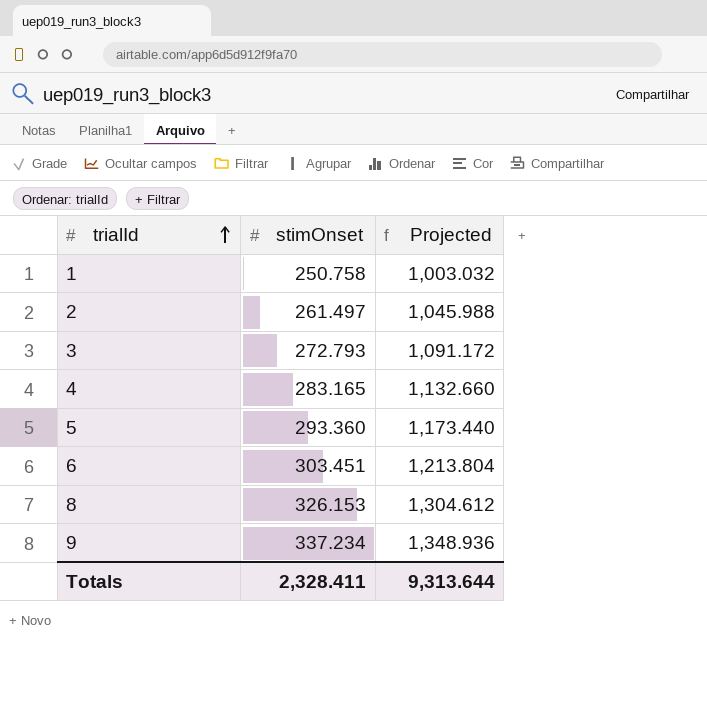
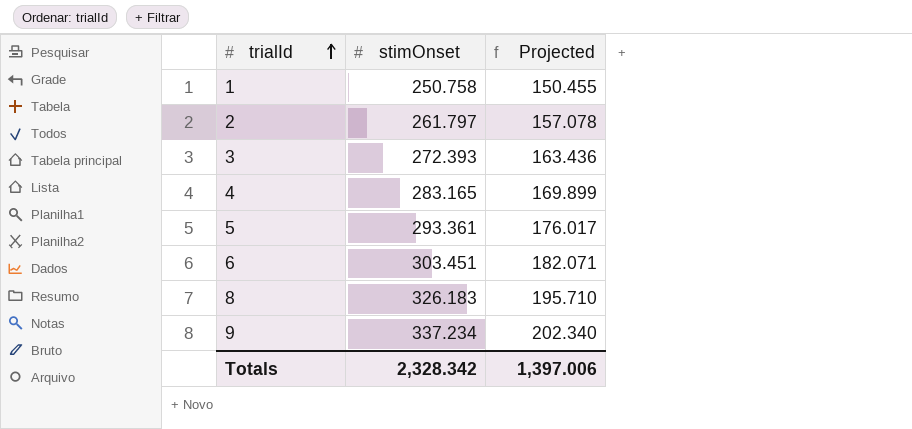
column Projected | formula: [stimOnset] * 4 -> [stimOnset] * 0.6
2 | stimOnset: 261.497 -> 261.797
3 | stimOnset: 272.793 -> 272.393
5 | stimOnset: 293.360 -> 293.361
8 | stimOnset: 326.153 -> 326.183
Totals | stimOnset: 2,328.411 -> 2,328.342
Totals | Projected: 9,313.644 -> 1,397.006

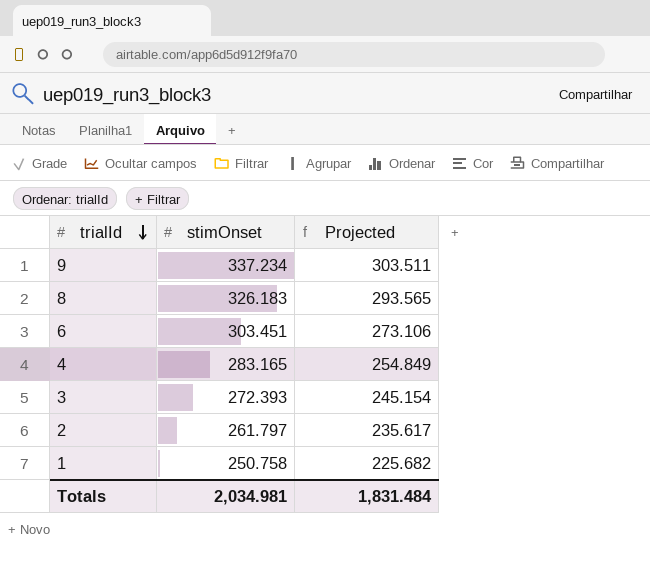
row order: trialId ascending -> trialId descending
column Projected | formula: [stimOnset] * 0.6 -> [stimOnset] * 0.9
row 5: 293.361 | 176.017 -> none
Totals | stimOnset: 2,328.342 -> 2,034.981
Totals | Projected: 1,397.006 -> 1,831.484

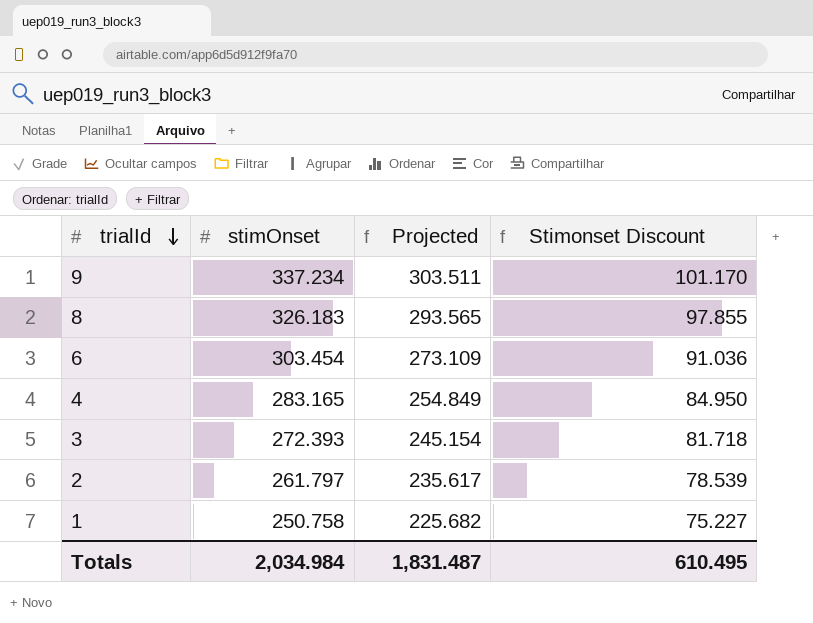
column Stimonset Discount | formula: none -> [stimOnset] * 0.3
6 | stimOnset: 303.451 -> 303.454
6 | Projected: 273.106 -> 273.109
Totals | stimOnset: 2,034.981 -> 2,034.984
Totals | Projected: 1,831.484 -> 1,831.487

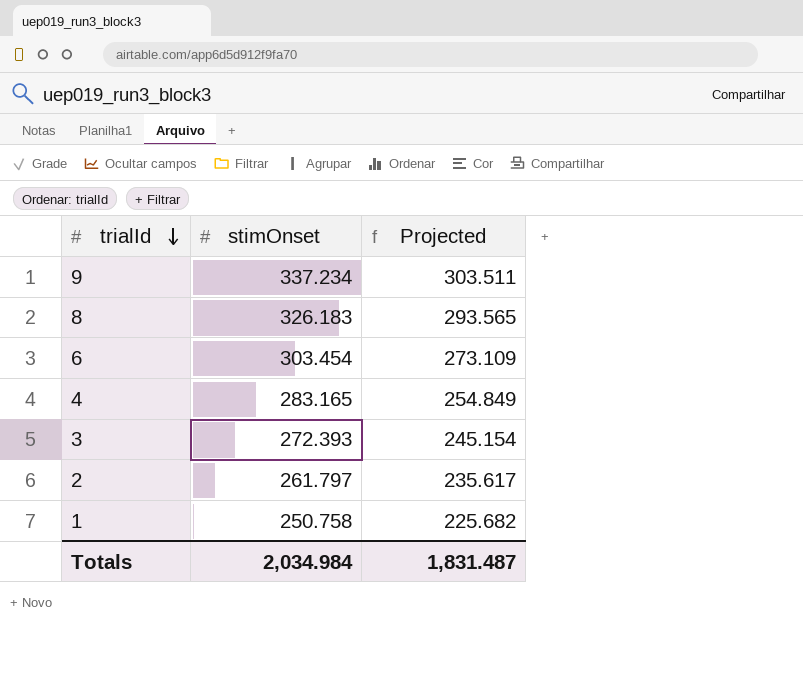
column Stimonset Discount | formula: [stimOnset] * 0.3 -> none

